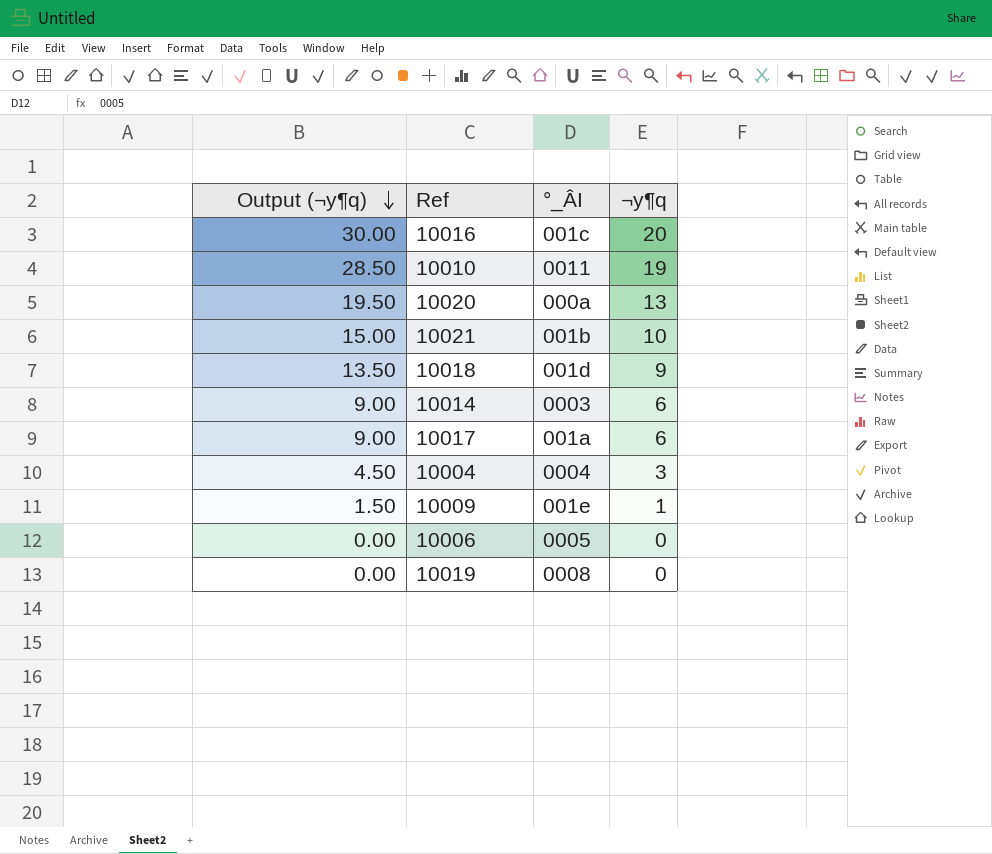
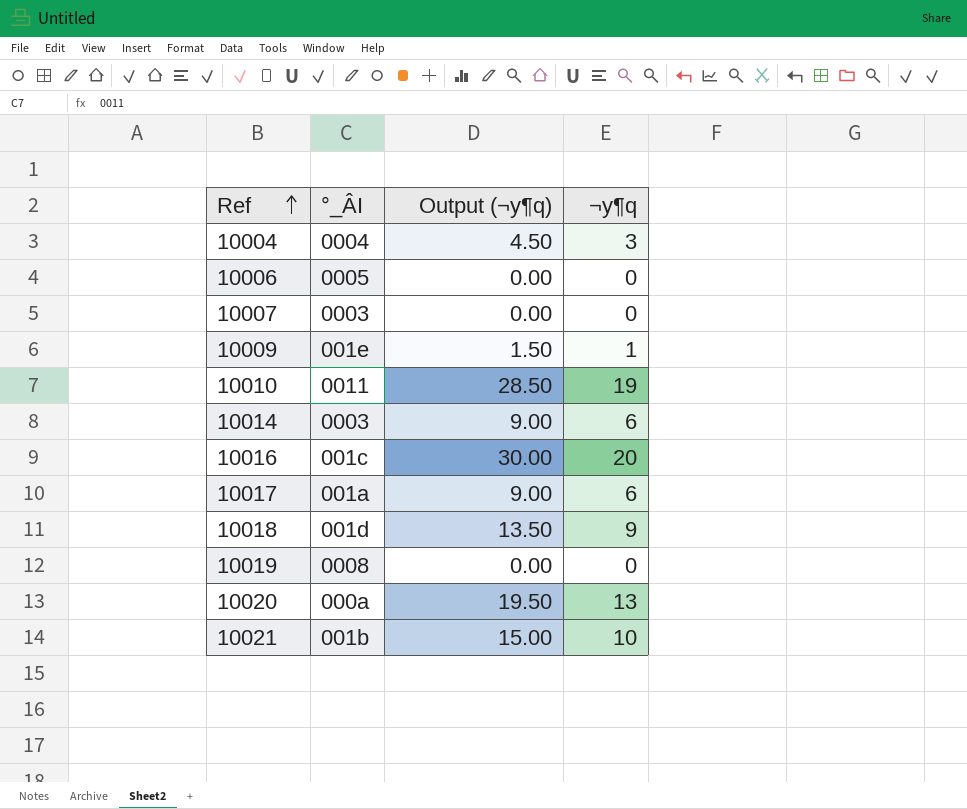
row order: Output (¬y¶q) descending -> Ref ascending
column Output (¬y¶q) | position: 1 -> 3
row 10007: none -> 0003 | 0.00 | 0

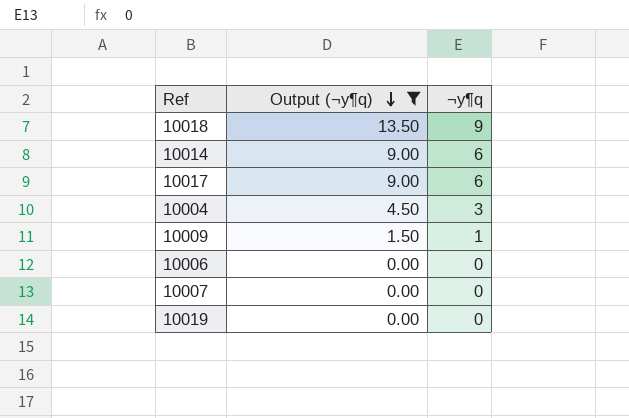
filter: none -> Output (¬y¶q) <= 13.50
row order: Ref ascending -> Output (¬y¶q) descending
column °_ÂI | position: 2 -> none

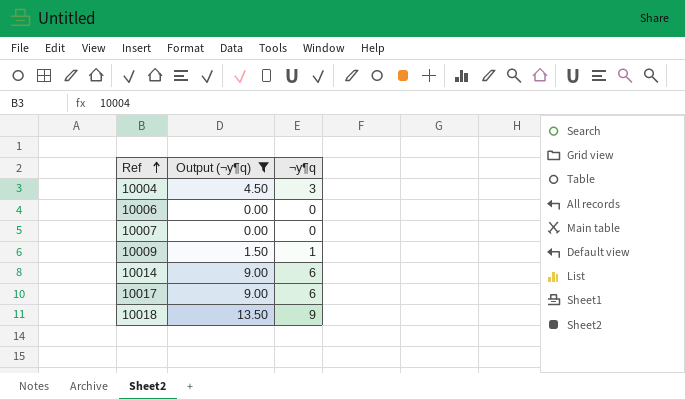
row order: Output (¬y¶q) descending -> Ref ascending
row 10019: 0.00 | 0 -> none

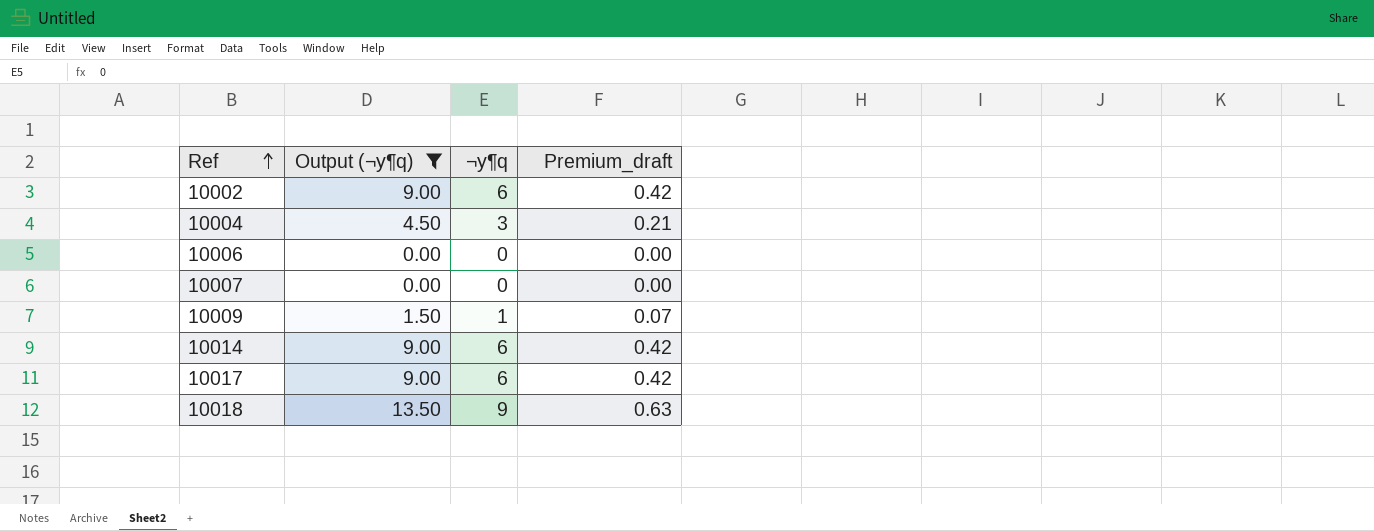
column Premium_draft | formula: none -> [¬y¶q] * 0.07
row 10002: none -> 9.00 | 6 | 0.42

